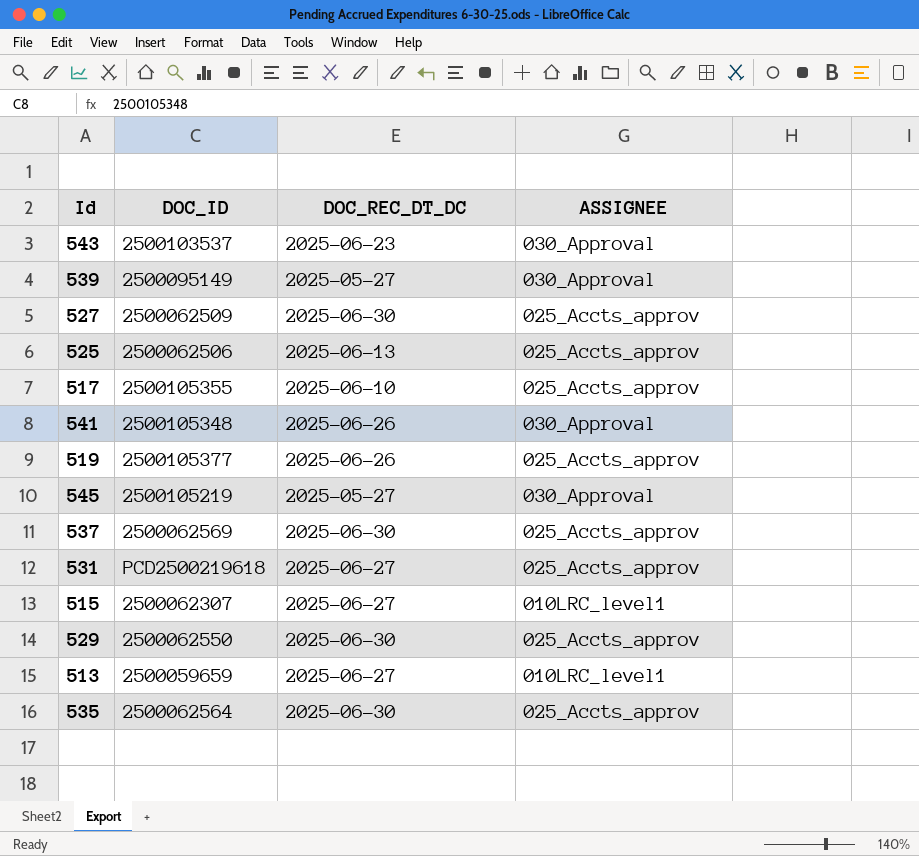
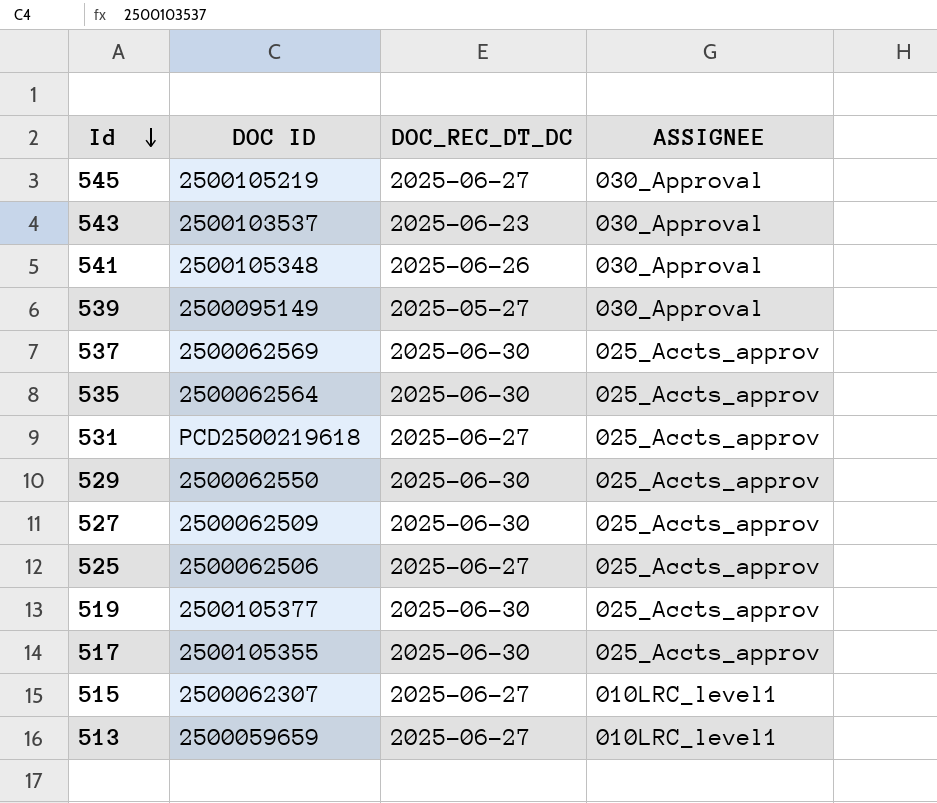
row order: none -> Id descending
column name: DOC_ID -> DOC ID
545 | DOC_REC_DT_DC: 2025-05-27 -> 2025-06-27
525 | DOC_REC_DT_DC: 2025-06-13 -> 2025-06-27
519 | DOC_REC_DT_DC: 2025-06-26 -> 2025-06-30
517 | DOC_REC_DT_DC: 2025-06-10 -> 2025-06-30

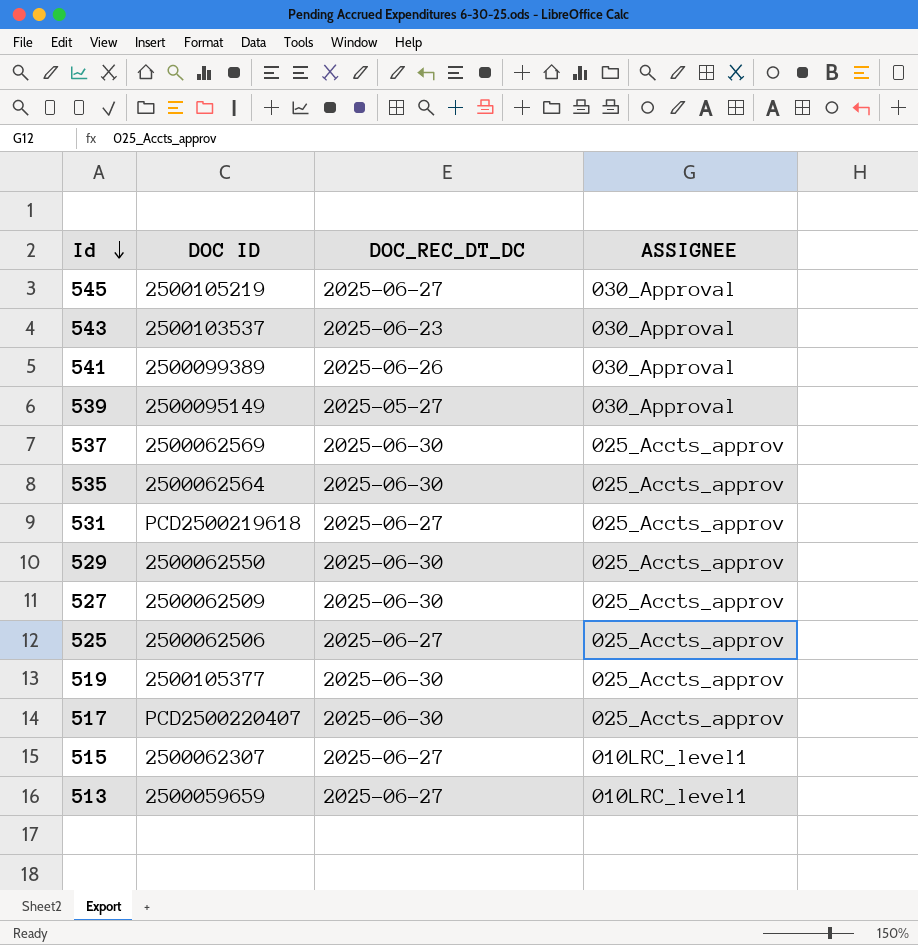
541 | DOC ID: 2500105348 -> 2500099389
517 | DOC ID: 2500105355 -> PCD2500220407

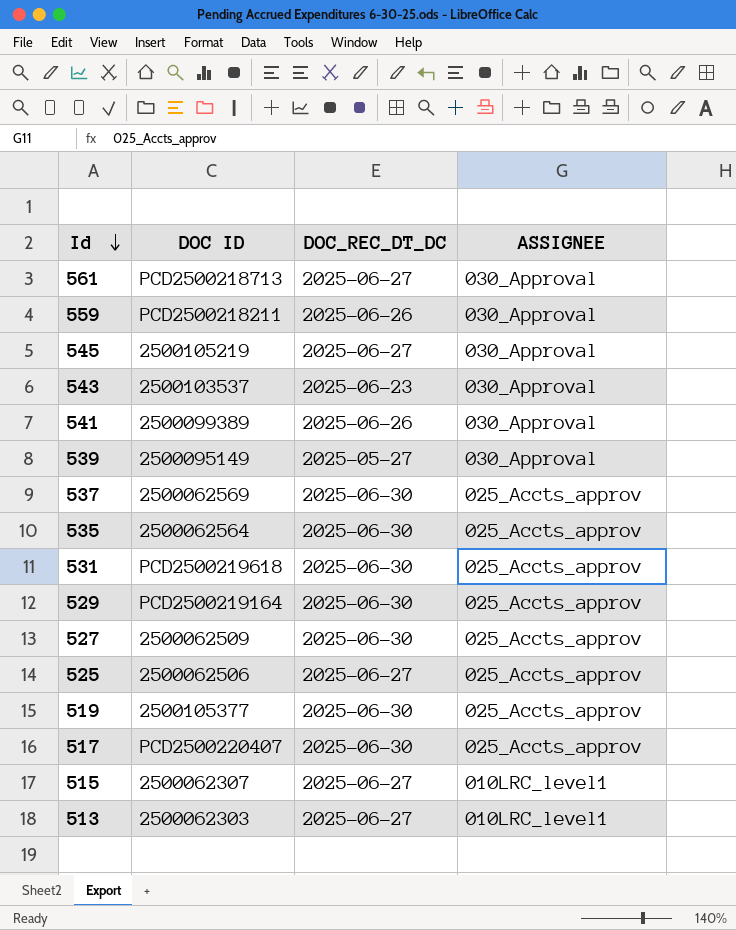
row 561: none -> PCD2500218713 | 2025-06-27 | 030_Approval
row 559: none -> PCD2500218211 | 2025-06-26 | 030_Approval
531 | DOC_REC_DT_DC: 2025-06-27 -> 2025-06-30
529 | DOC ID: 2500062550 -> PCD2500219164
513 | DOC ID: 2500059659 -> 2500062303

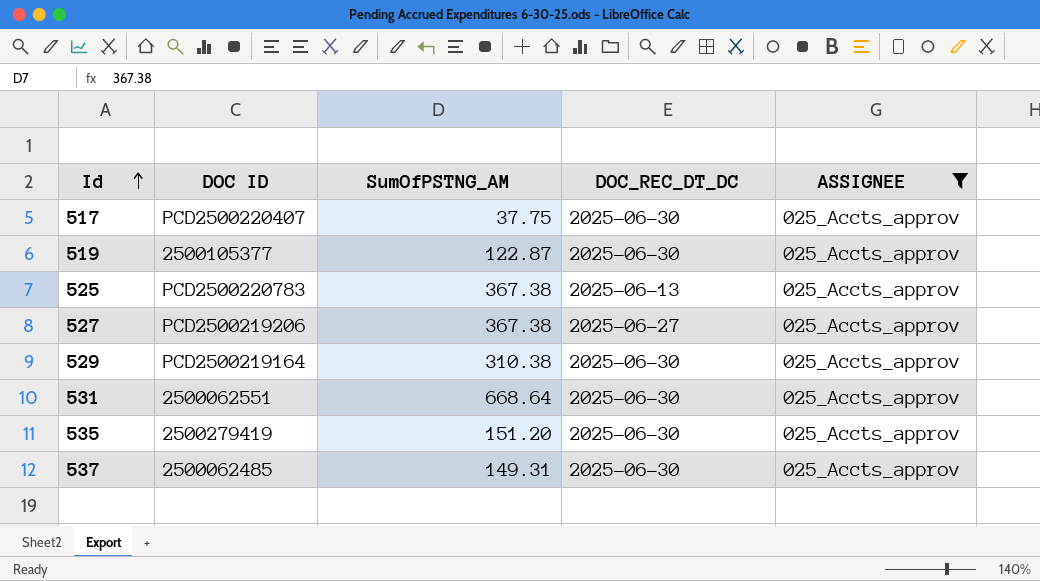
filter: none -> ASSIGNEE = 025_Accts_approv
row order: Id descending -> Id ascending
column SumOfPSTNG_AM | position: none -> 3
525 | DOC ID: 2500062506 -> PCD2500220783
525 | DOC_REC_DT_DC: 2025-06-27 -> 2025-06-13
527 | DOC ID: 2500062509 -> PCD2500219206
527 | DOC_REC_DT_DC: 2025-06-30 -> 2025-06-27
531 | DOC ID: PCD2500219618 -> 2500062551
535 | DOC ID: 2500062564 -> 2500279419
537 | DOC ID: 2500062569 -> 2500062485

